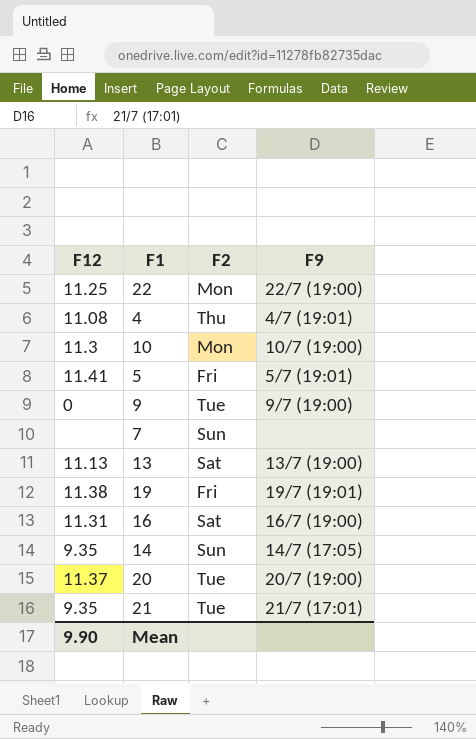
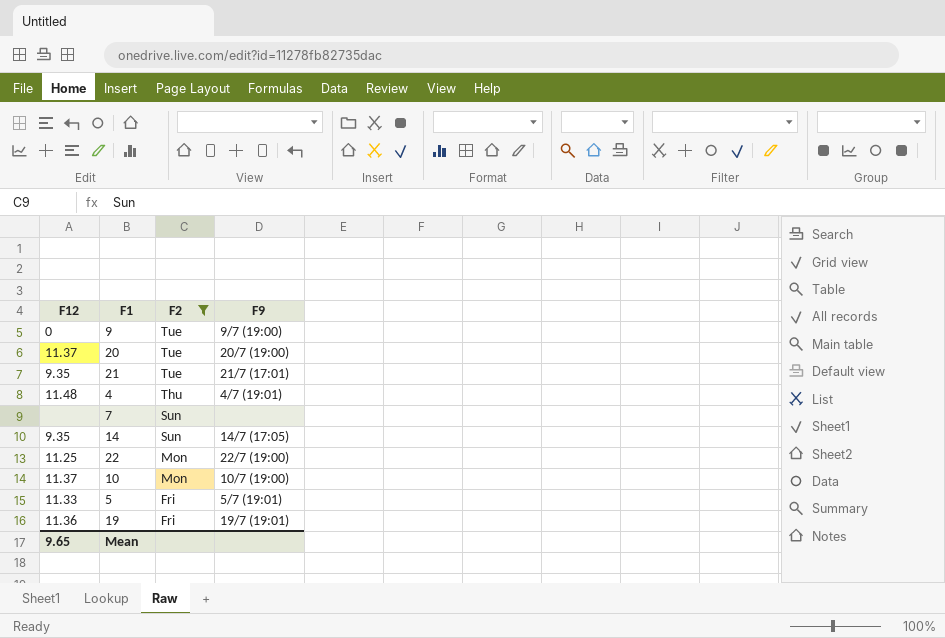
filter: none -> F2 != Sat
row order: none -> F2 descending
4 | F12: 11.08 -> 11.48
10 | F12: 11.3 -> 11.37
5 | F12: 11.41 -> 11.33
19 | F12: 11.38 -> 11.36
Mean | F12: 9.90 -> 9.65

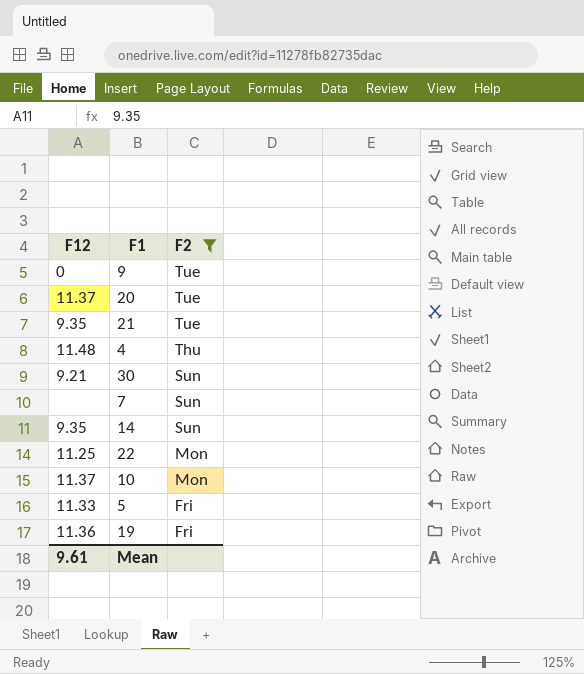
column F9 | position: 4 -> none
row 30: none -> 9.21 | Sun
Mean | F12: 9.65 -> 9.61

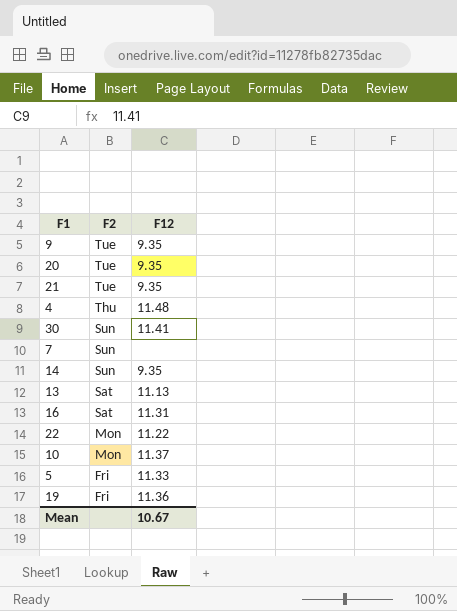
filter: F2 != Sat -> none
column F12 | position: 1 -> 3
9 | F12: 0 -> 9.35
20 | F12: 11.37 -> 9.35
30 | F12: 9.21 -> 11.41
22 | F12: 11.25 -> 11.22
Mean | F12: 9.61 -> 10.67

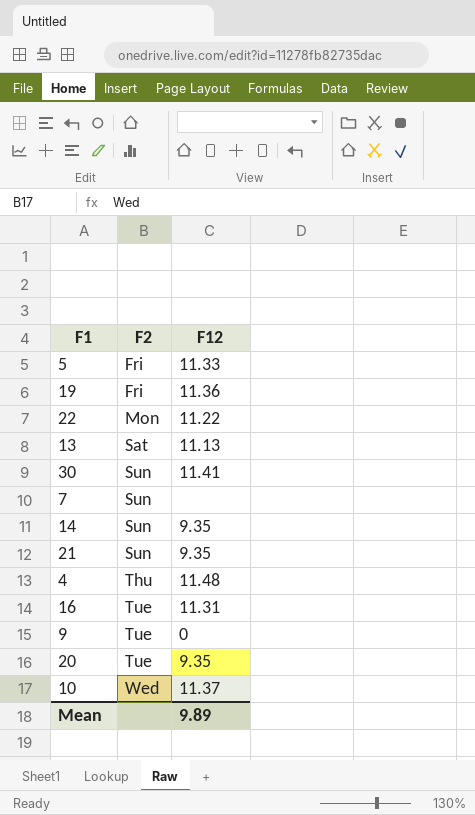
row order: F2 descending -> F2 ascending
21 | F2: Tue -> Sun
16 | F2: Sat -> Tue
9 | F12: 9.35 -> 0
10 | F2: Mon -> Wed
Mean | F12: 10.67 -> 9.89

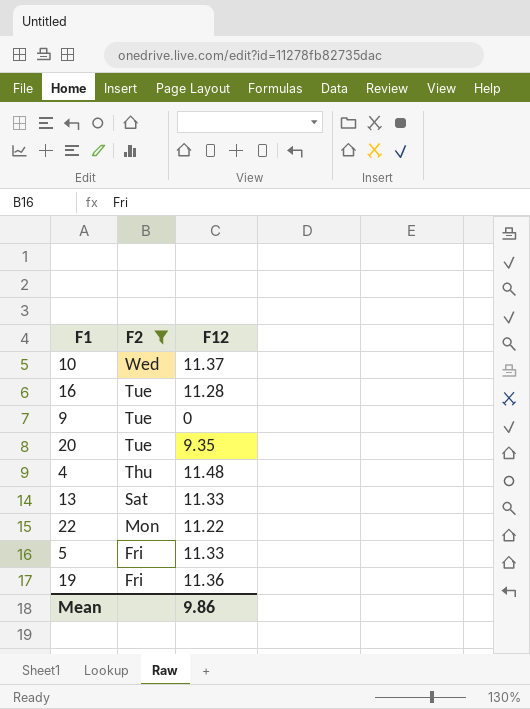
filter: none -> F2 != Sun
row order: F2 ascending -> F2 descending
16 | F12: 11.31 -> 11.28
13 | F12: 11.13 -> 11.33
Mean | F12: 9.89 -> 9.86

